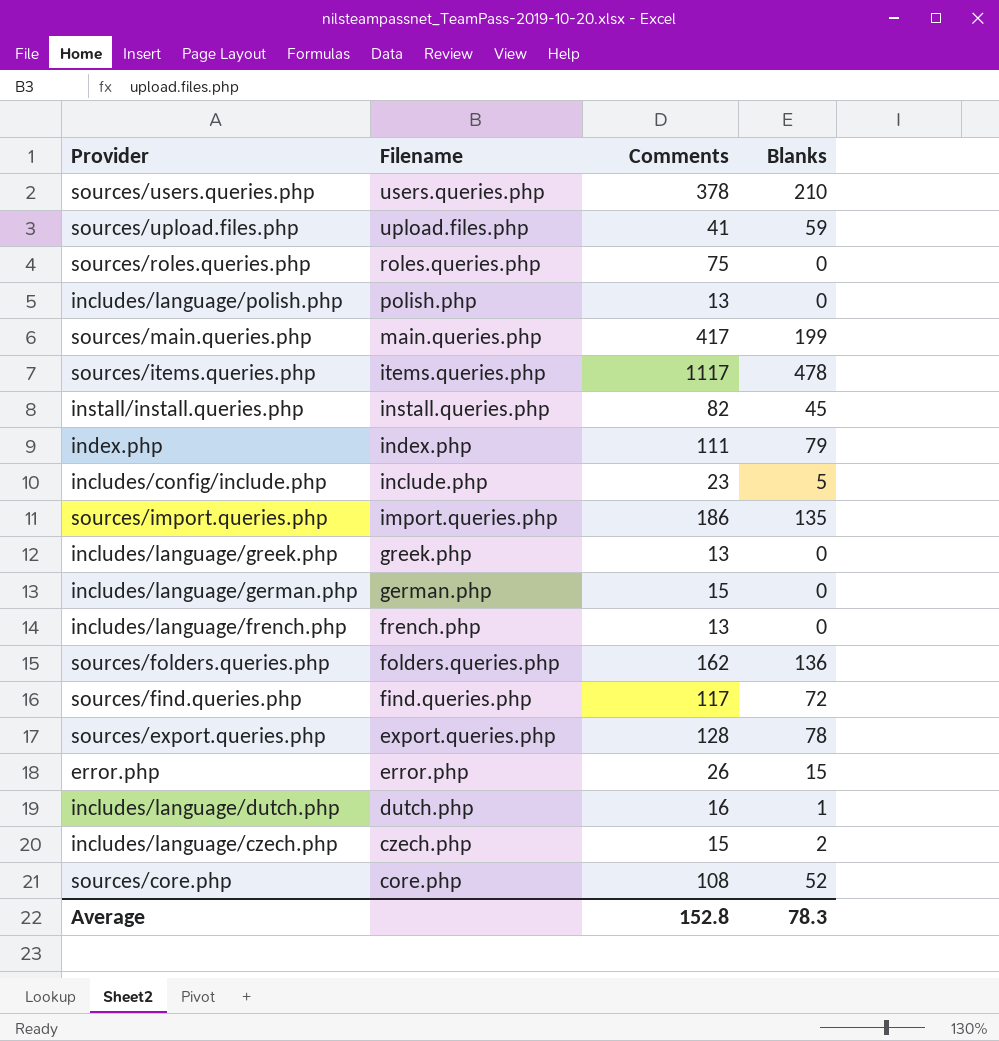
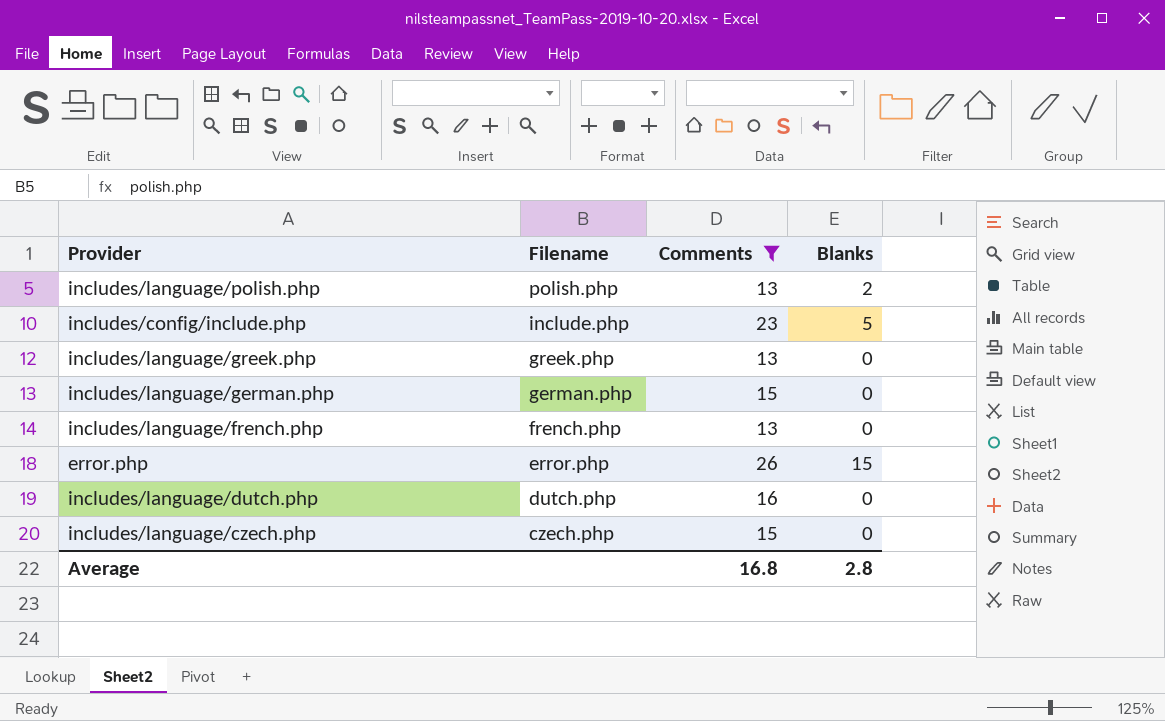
filter: none -> Comments <= 26
includes/language/polish.php | Blanks: 0 -> 2
includes/language/dutch.php | Blanks: 1 -> 0
includes/language/czech.php | Blanks: 2 -> 0
Average | Comments: 152.8 -> 16.8
Average | Blanks: 78.3 -> 2.8

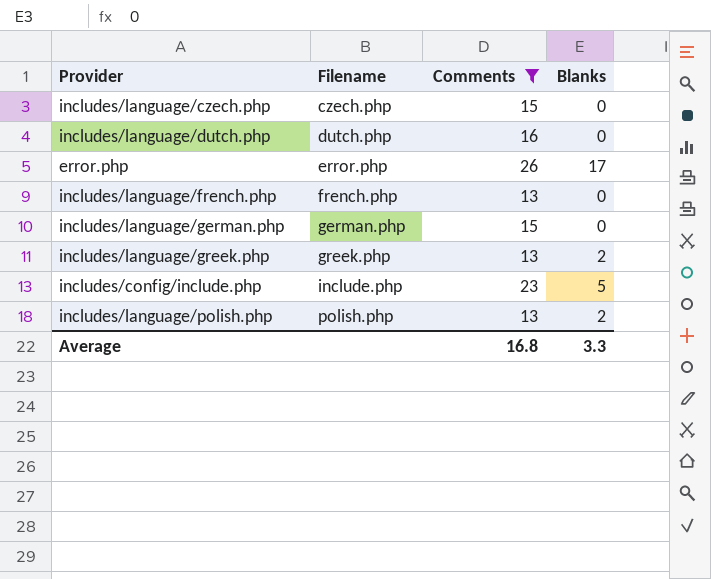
row order: Filename descending -> Filename ascending
error.php | Blanks: 15 -> 17
includes/language/greek.php | Blanks: 0 -> 2
Average | Blanks: 2.8 -> 3.3

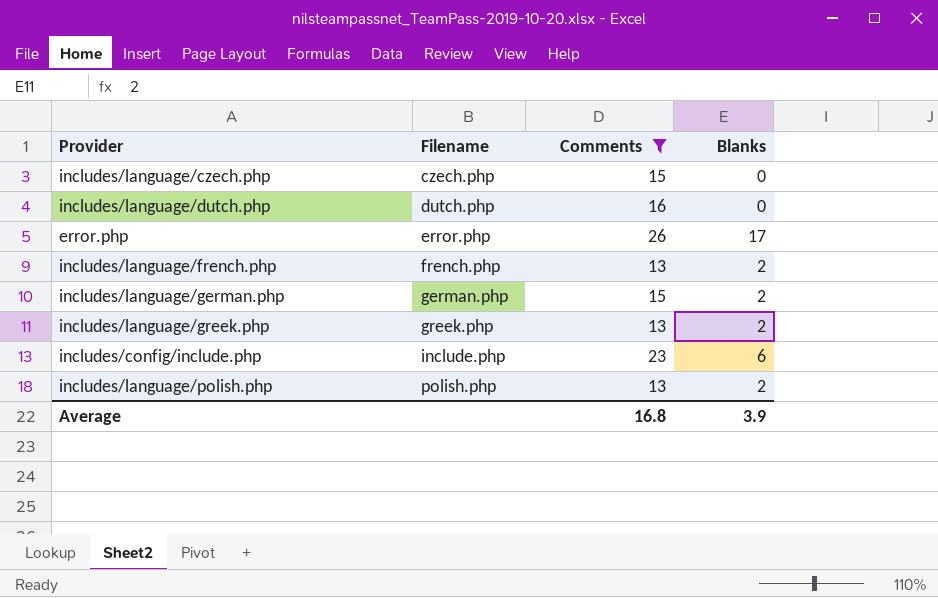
includes/language/french.php | Blanks: 0 -> 2
includes/language/german.php | Blanks: 0 -> 2
includes/config/include.php | Blanks: 5 -> 6
Average | Blanks: 3.3 -> 3.9

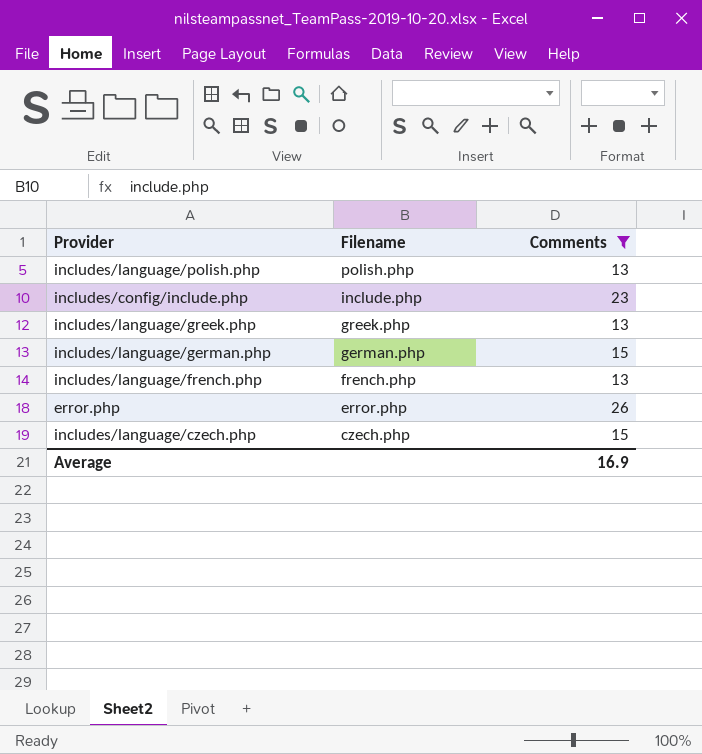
row order: Filename ascending -> Filename descending
column Blanks | position: 4 -> none
row includes/language/dutch.php: dutch.php | 16 | 0 -> none
Average | Comments: 16.8 -> 16.9

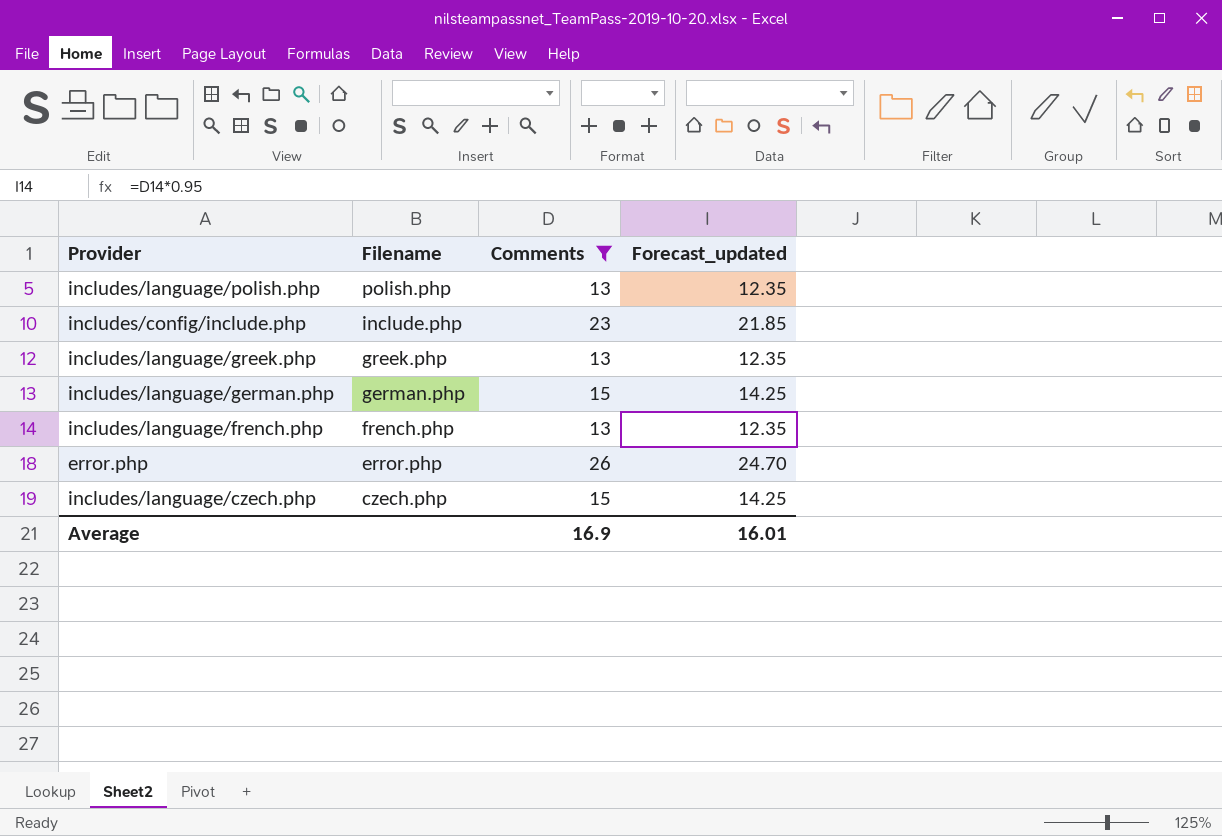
column Forecast_updated | formula: none -> [Comments] * 0.95

